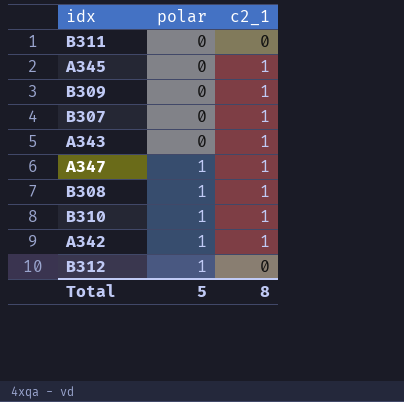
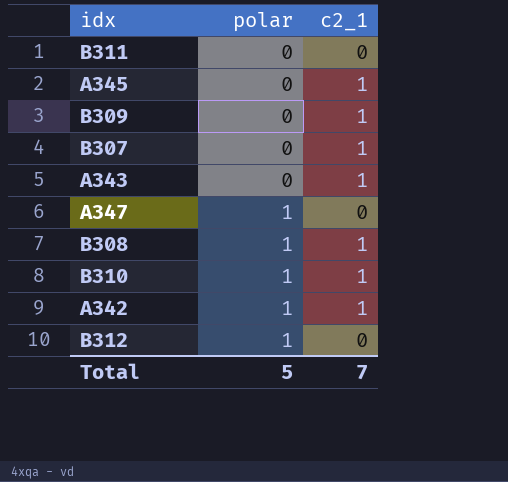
A347 | c2_1: 1 -> 0
Total | c2_1: 8 -> 7

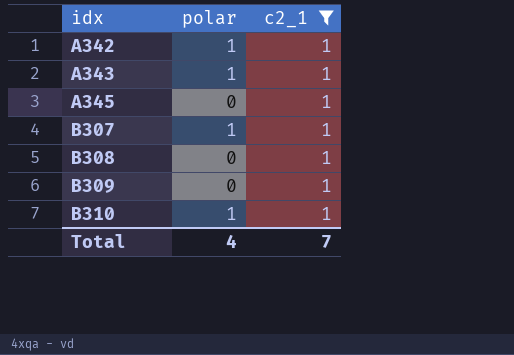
filter: none -> c2_1 = 1
row order: polar ascending -> idx ascending
A343 | polar: 0 -> 1
B307 | polar: 0 -> 1
B308 | polar: 1 -> 0
Total | polar: 5 -> 4

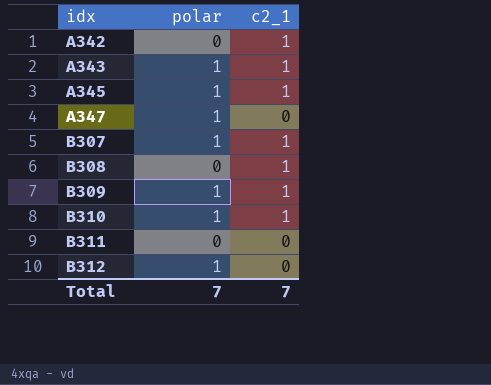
filter: c2_1 = 1 -> none
A342 | polar: 1 -> 0
A345 | polar: 0 -> 1
B309 | polar: 0 -> 1
Total | polar: 4 -> 7

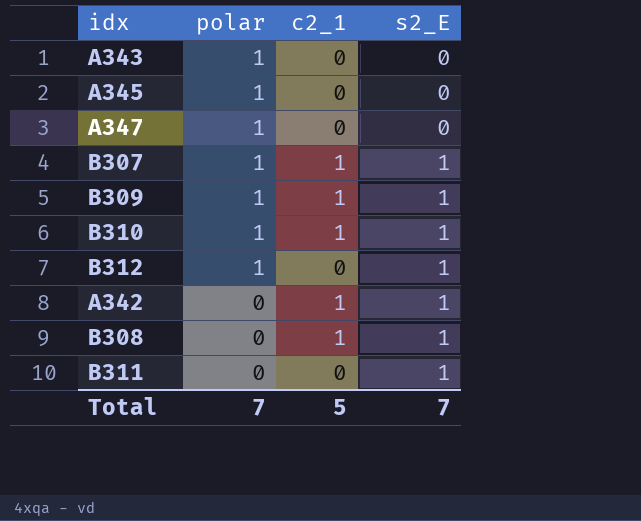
row order: idx ascending -> polar descending
column s2_E | position: none -> 4
A343 | c2_1: 1 -> 0
A345 | c2_1: 1 -> 0
Total | c2_1: 7 -> 5

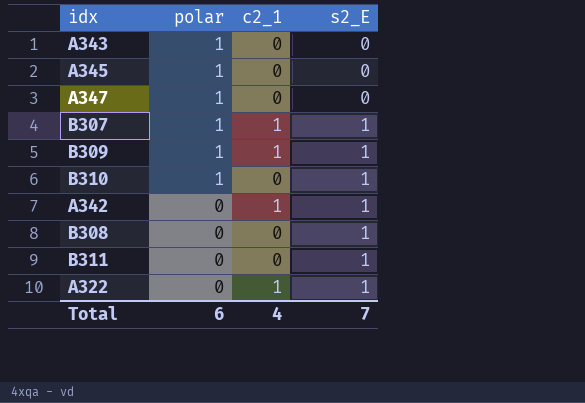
row B312: 1 | 0 | 1 -> none
B310 | c2_1: 1 -> 0
B308 | c2_1: 1 -> 0
row A322: none -> 0 | 1 | 1
Total | polar: 7 -> 6
Total | c2_1: 5 -> 4

